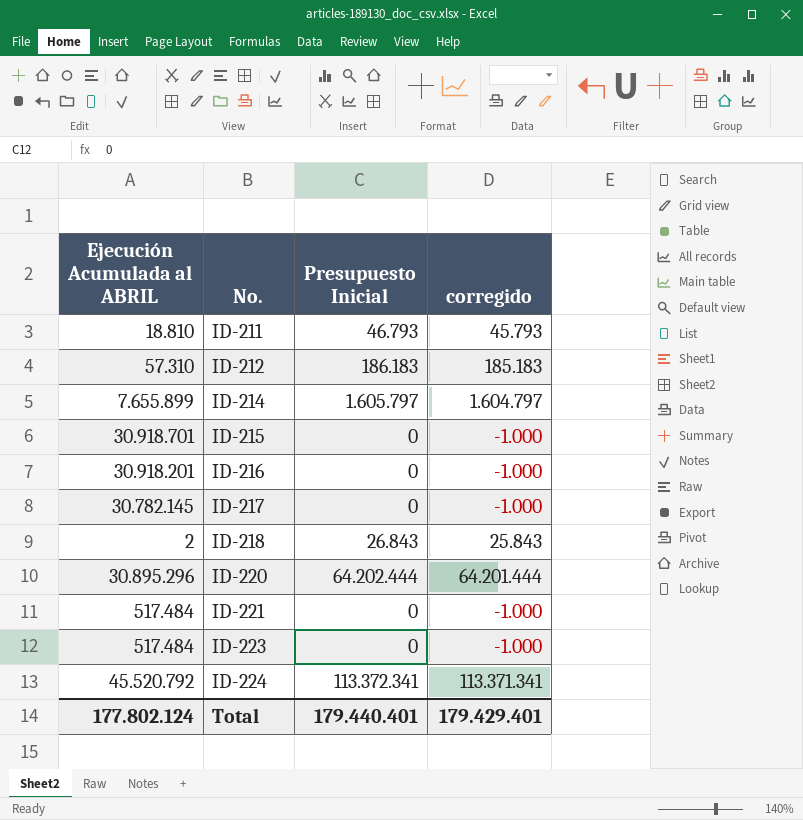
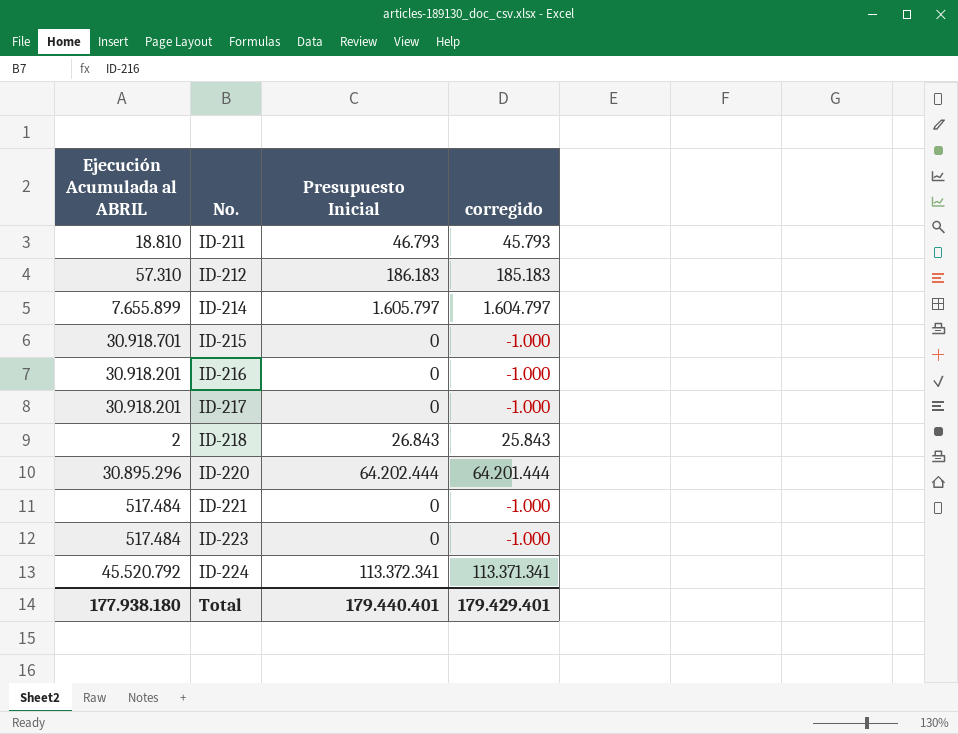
ID-217 | Ejecución Acumulada al ABRIL: 30.782.145 -> 30.918.201
Total | Ejecución Acumulada al ABRIL: 177.802.124 -> 177.938.180

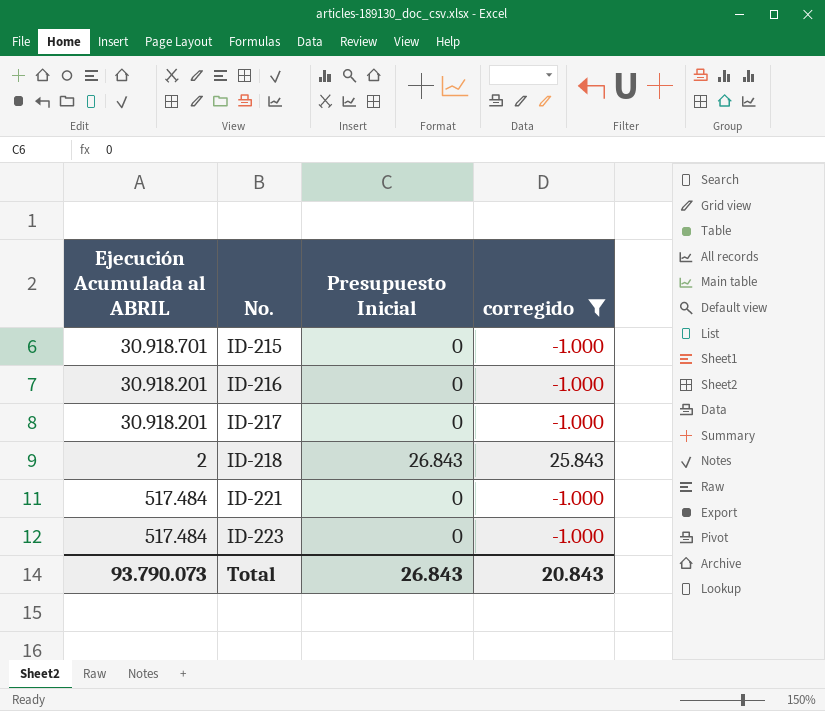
filter: none -> corregido <= 25.843
Total | Ejecución Acumulada al ABRIL: 177.938.180 -> 93.790.073
Total | Presupuesto Inicial: 179.440.401 -> 26.843
Total | corregido: 179.429.401 -> 20.843

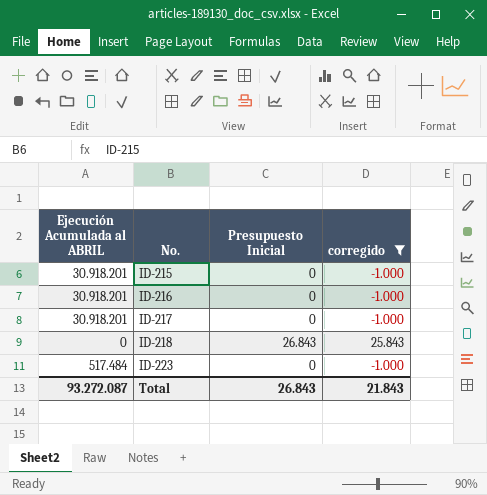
row ID-221: 517.484 | 0 | -1.000 -> none
ID-215 | Ejecución Acumulada al ABRIL: 30.918.701 -> 30.918.201
ID-218 | Ejecución Acumulada al ABRIL: 2 -> 0
Total | Ejecución Acumulada al ABRIL: 93.790.073 -> 93.272.087
Total | corregido: 20.843 -> 21.843

